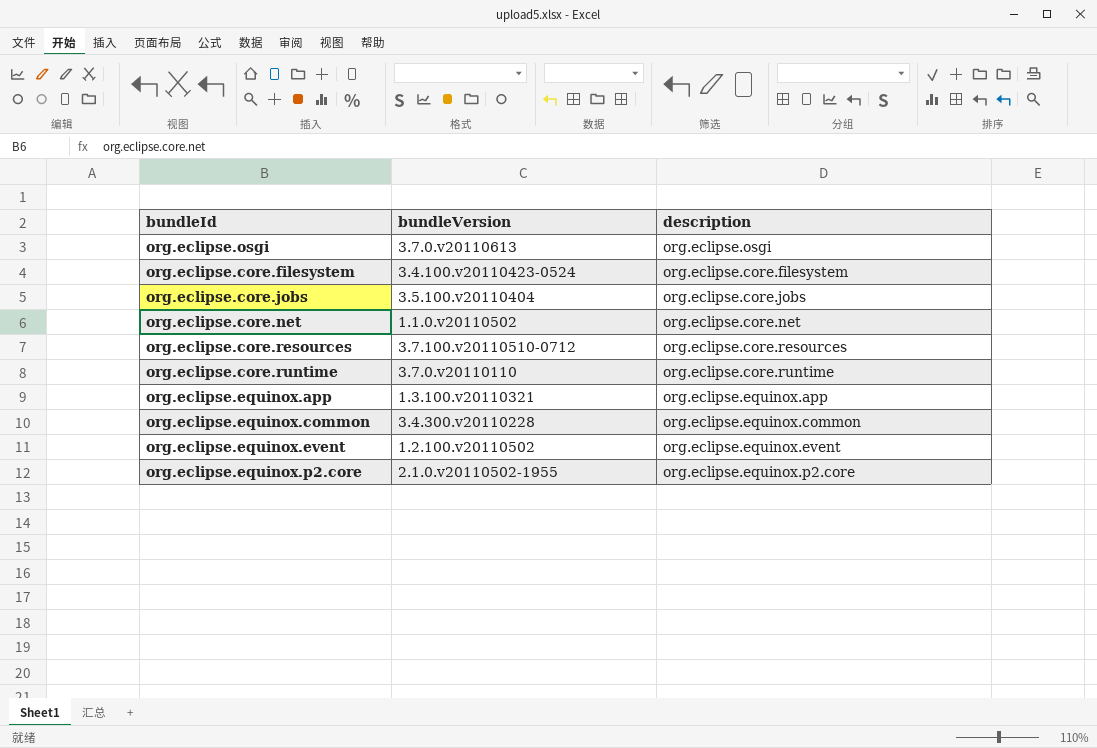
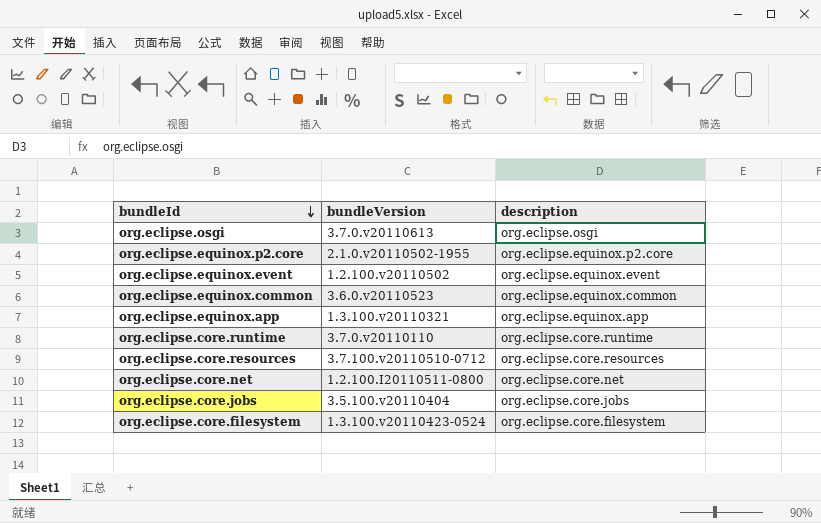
row order: none -> bundleId descending
org.eclipse.equinox.common | bundleVersion: 3.4.300.v20110228 -> 3.6.0.v20110523
org.eclipse.core.net | bundleVersion: 1.1.0.v20110502 -> 1.2.100.I20110511-0800
org.eclipse.core.filesystem | bundleVersion: 3.4.100.v20110423-0524 -> 1.3.100.v20110423-0524

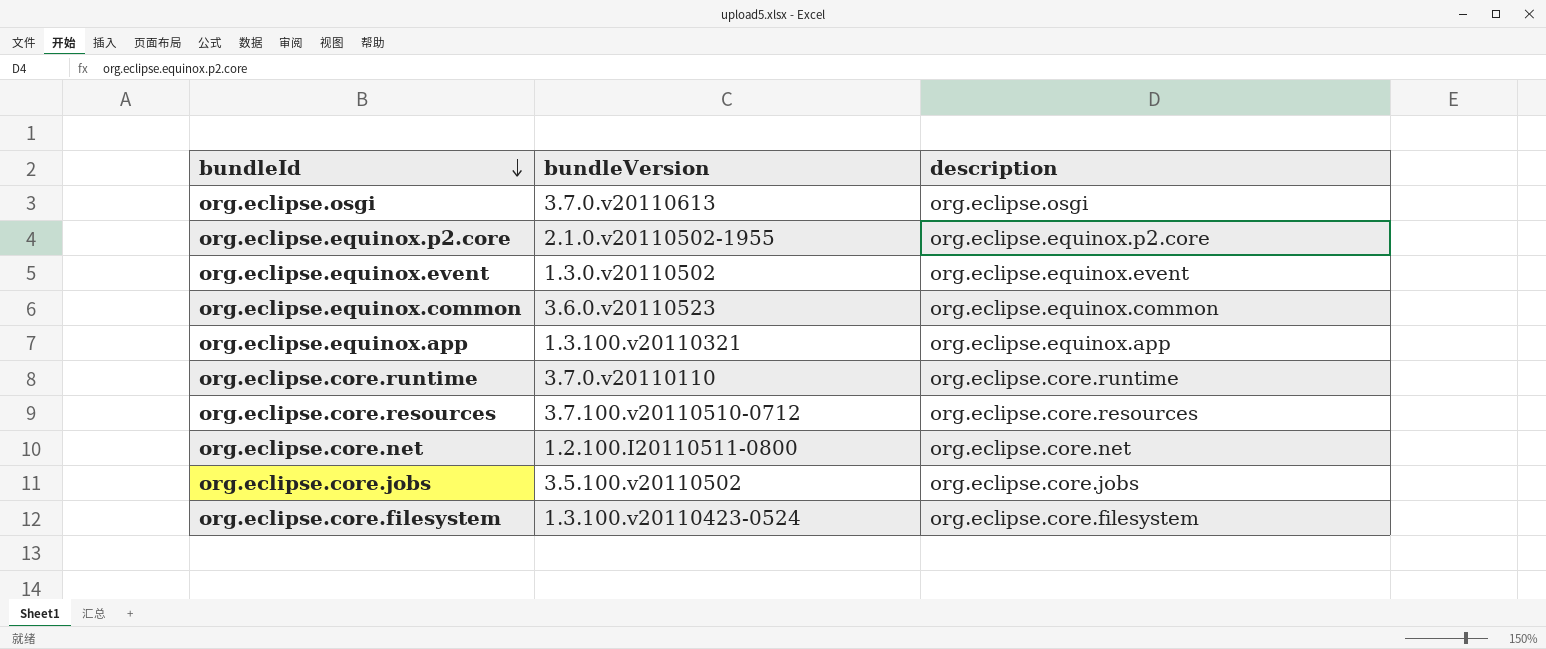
org.eclipse.equinox.event | bundleVersion: 1.2.100.v20110502 -> 1.3.0.v20110502
org.eclipse.core.jobs | bundleVersion: 3.5.100.v20110404 -> 3.5.100.v20110502

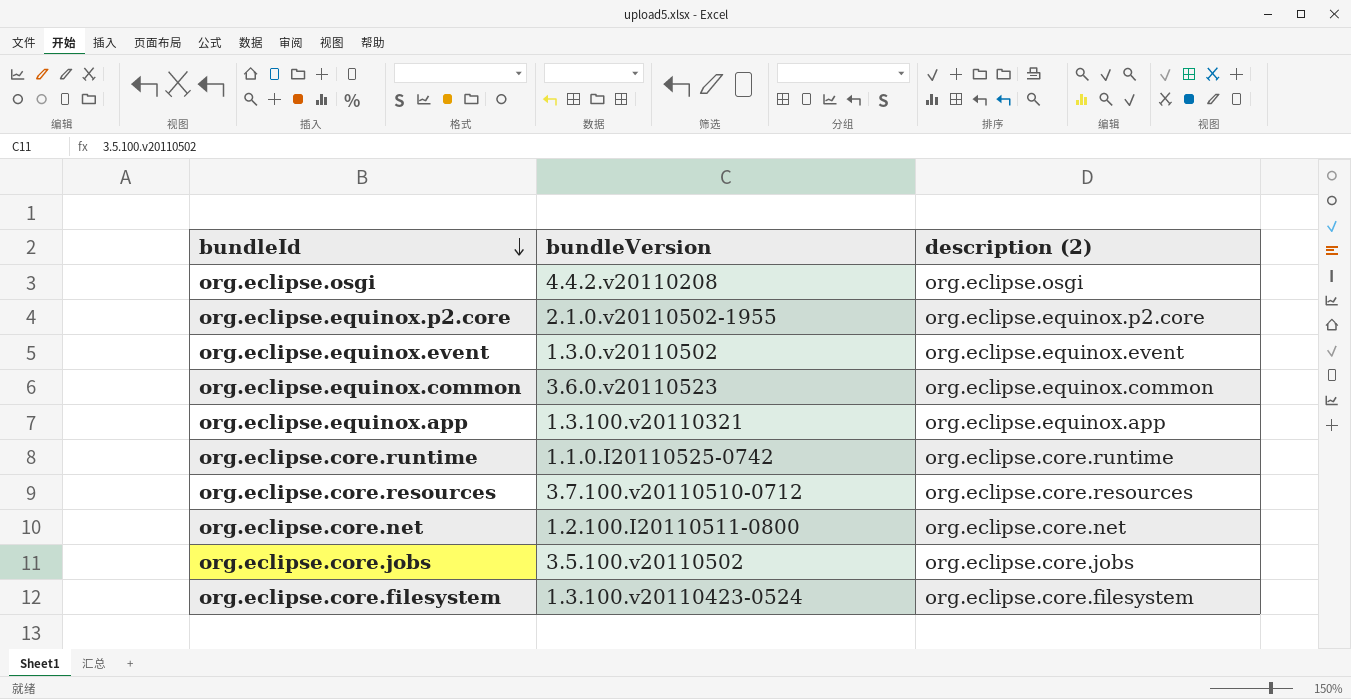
column name: description -> description (2)
org.eclipse.osgi | bundleVersion: 3.7.0.v20110613 -> 4.4.2.v20110208
org.eclipse.core.runtime | bundleVersion: 3.7.0.v20110110 -> 1.1.0.I20110525-0742

